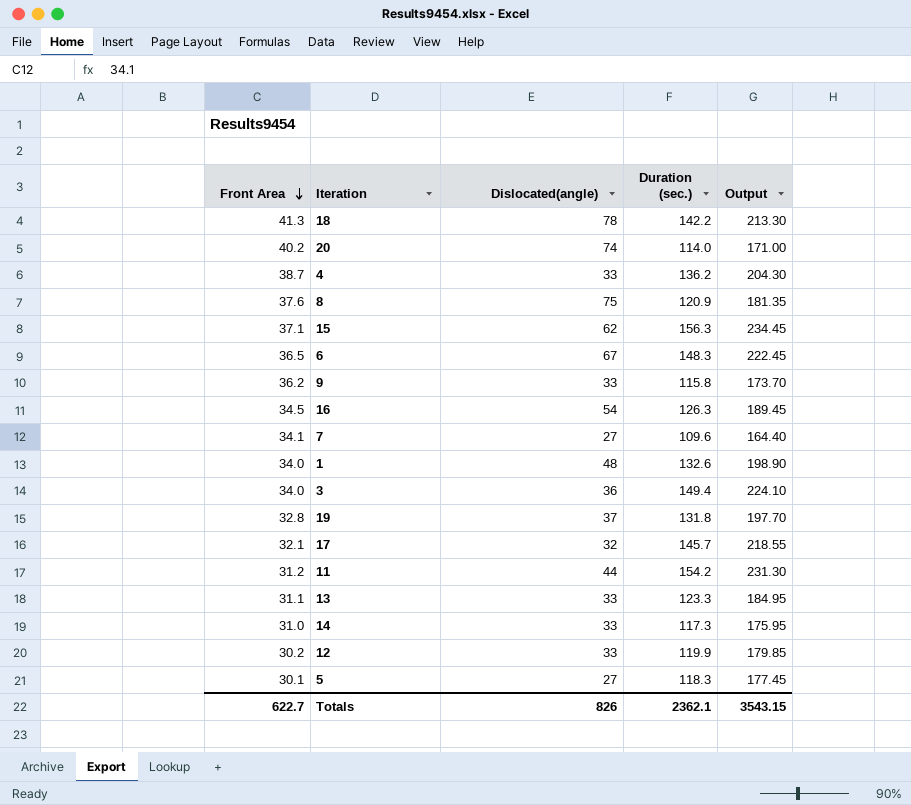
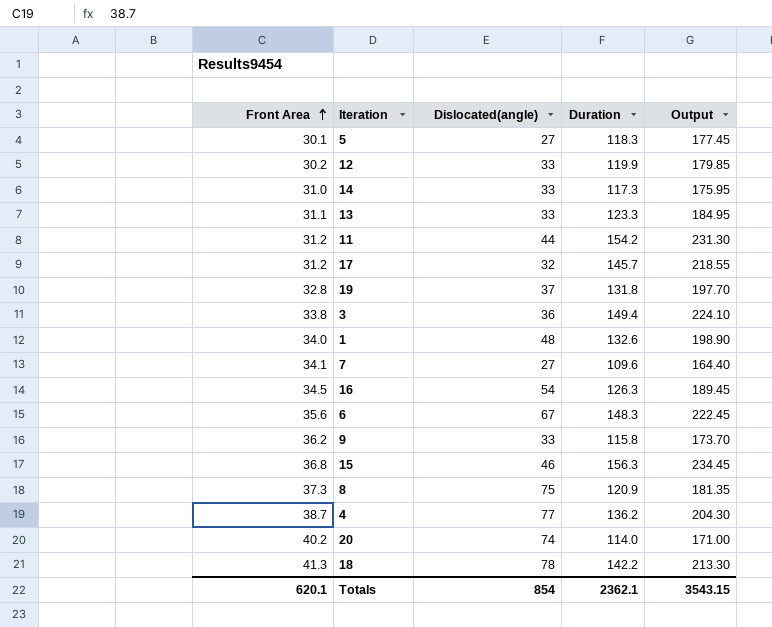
row order: Front Area descending -> Front Area ascending
column name: Duration (sec.) -> Duration
17 | Front Area: 32.1 -> 31.2
3 | Front Area: 34.0 -> 33.8
6 | Front Area: 36.5 -> 35.6
15 | Front Area: 37.1 -> 36.8
15 | Dislocated(angle): 62 -> 46
8 | Front Area: 37.6 -> 37.3
4 | Dislocated(angle): 33 -> 77
Totals | Front Area: 622.7 -> 620.1
Totals | Dislocated(angle): 826 -> 854

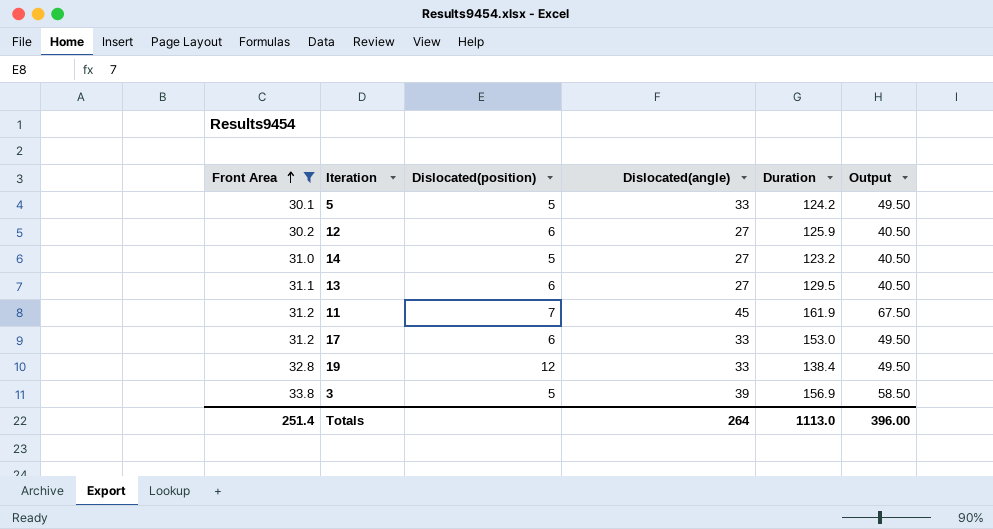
filter: none -> Front Area <= 33.8
column Dislocated(position) | position: none -> 3
column Output | formula: [Duration] * 1.5 -> [Dislocated(angle)] * 1.5
5 | Dislocated(angle): 27 -> 33
5 | Duration: 118.3 -> 124.2
12 | Dislocated(angle): 33 -> 27
12 | Duration: 119.9 -> 125.9
14 | Dislocated(angle): 33 -> 27
14 | Duration: 117.3 -> 123.2
13 | Dislocated(angle): 33 -> 27
13 | Duration: 123.3 -> 129.5
11 | Dislocated(angle): 44 -> 45
11 | Duration: 154.2 -> 161.9
17 | Dislocated(angle): 32 -> 33
17 | Duration: 145.7 -> 153.0
19 | Dislocated(angle): 37 -> 33
19 | Duration: 131.8 -> 138.4
3 | Dislocated(angle): 36 -> 39
3 | Duration: 149.4 -> 156.9
Totals | Front Area: 620.1 -> 251.4
Totals | Dislocated(angle): 854 -> 264
Totals | Duration: 2362.1 -> 1113.0
Totals | Output: 3543.15 -> 396.00

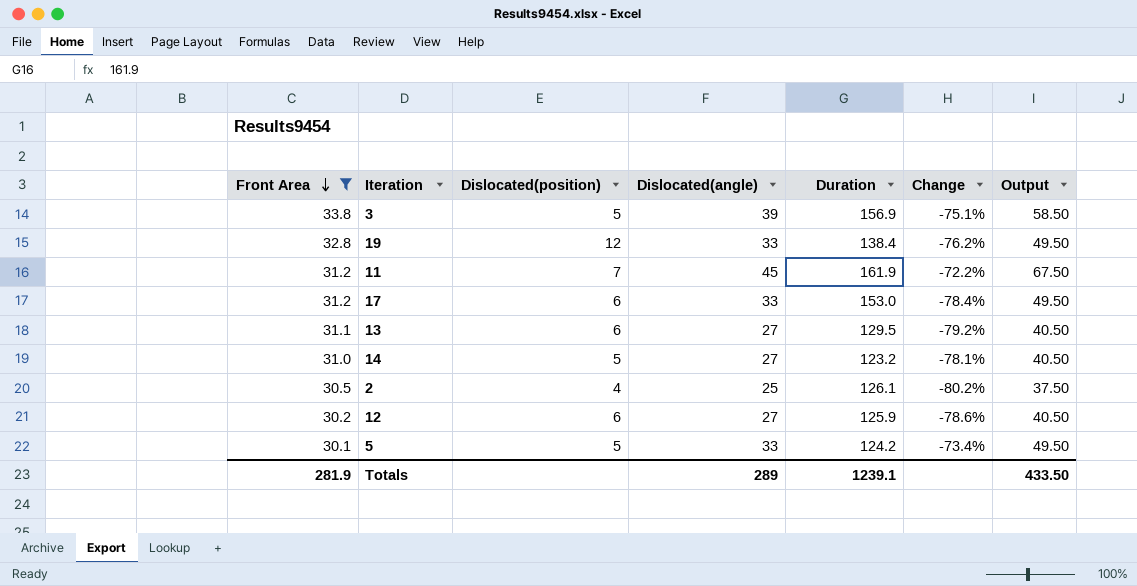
row order: Front Area ascending -> Front Area descending
column Change | formula: none -> ([Dislocated(angle)] - [Duration]) / [Duration]
row 2: none -> 30.5 | 4 | 25 | 126.1 | -80.2% | 37.50
Totals | Front Area: 251.4 -> 281.9
Totals | Dislocated(angle): 264 -> 289
Totals | Duration: 1113.0 -> 1239.1
Totals | Output: 396.00 -> 433.50

